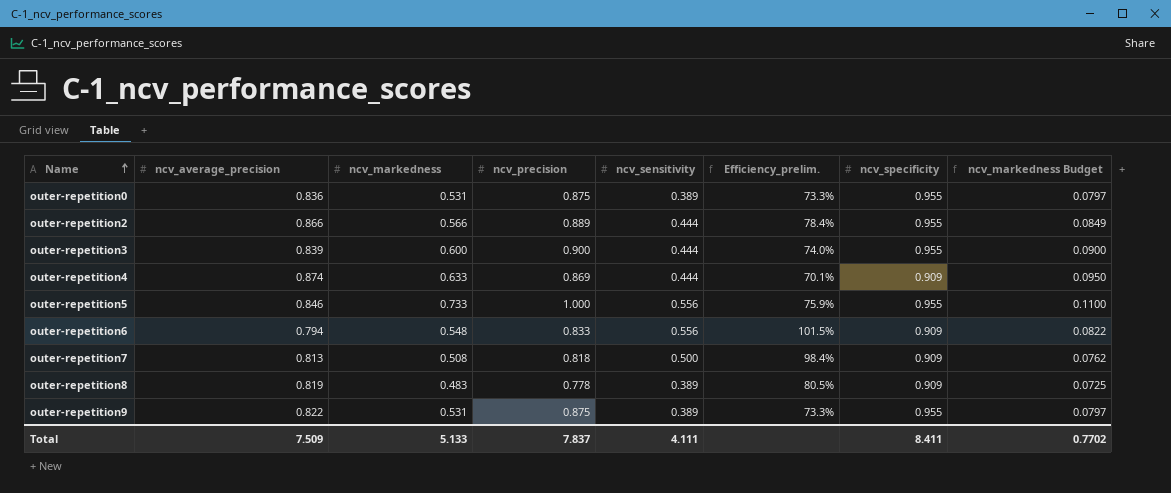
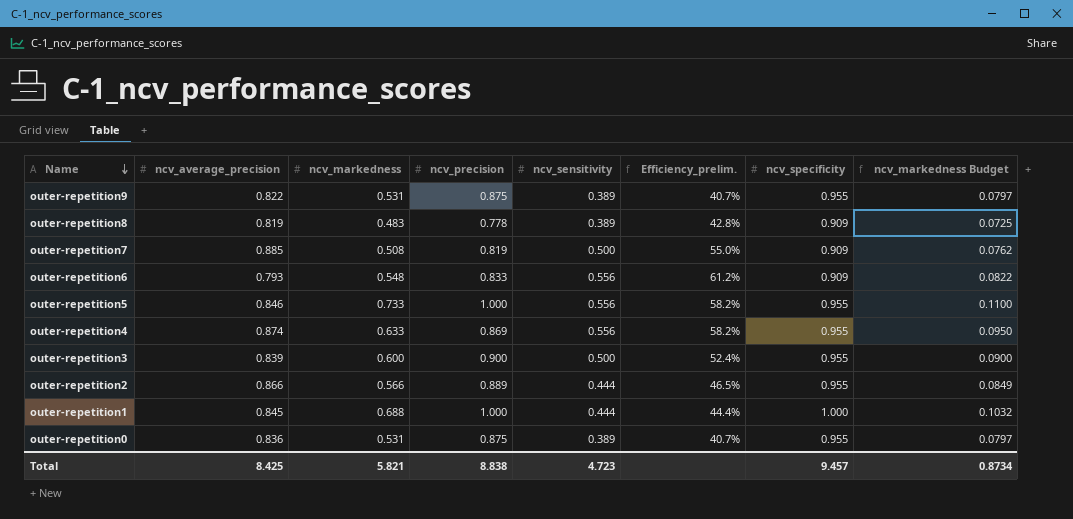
row order: Name ascending -> Name descending
column Efficiency_prelim. | formula: [ncv_sensitivity] / [ncv_markedness] -> [ncv_sensitivity] / [ncv_specificity]
outer-repetition7 | ncv_average_precision: 0.813 -> 0.885
outer-repetition7 | ncv_precision: 0.818 -> 0.819
outer-repetition6 | ncv_average_precision: 0.794 -> 0.793
outer-repetition4 | ncv_sensitivity: 0.444 -> 0.556
outer-repetition4 | ncv_specificity: 0.909 -> 0.955
outer-repetition3 | ncv_sensitivity: 0.444 -> 0.500
row outer-repetition1: none -> 0.845 | 0.688 | 1.000 | 0.444 | 44.4% | 1.000 | 0.1032
Total | ncv_average_precision: 7.509 -> 8.425
Total | ncv_markedness: 5.133 -> 5.821
Total | ncv_precision: 7.837 -> 8.838
Total | ncv_sensitivity: 4.111 -> 4.723
Total | ncv_specificity: 8.411 -> 9.457
Total | ncv_markedness Budget: 0.7702 -> 0.8734

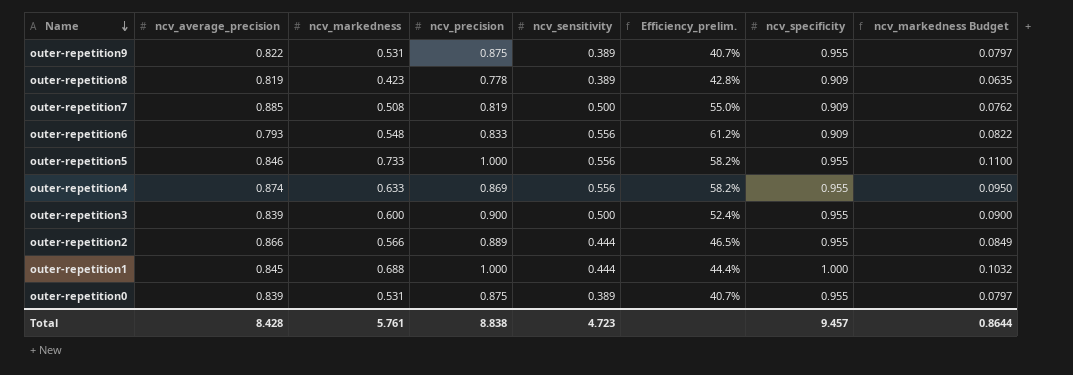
outer-repetition8 | ncv_markedness: 0.483 -> 0.423
outer-repetition8 | ncv_markedness Budget: 0.0725 -> 0.0635
outer-repetition0 | ncv_average_precision: 0.836 -> 0.839
Total | ncv_average_precision: 8.425 -> 8.428
Total | ncv_markedness: 5.821 -> 5.761
Total | ncv_markedness Budget: 0.8734 -> 0.8644

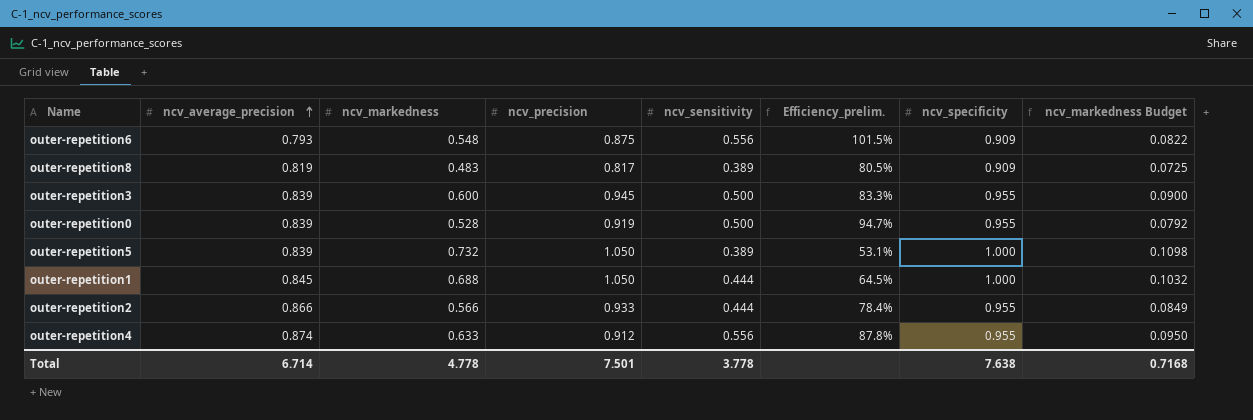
row order: Name descending -> ncv_average_precision ascending
column Efficiency_prelim. | formula: [ncv_sensitivity] / [ncv_specificity] -> [ncv_sensitivity] / [ncv_markedness]
row outer-repetition9: 0.822 | 0.531 | 0.875 | 0.389 | 40.7% | 0.955 | 0.0797 -> none
row outer-repetition7: 0.885 | 0.508 | 0.819 | 0.500 | 55.0% | 0.909 | 0.0762 -> none
outer-repetition6 | ncv_precision: 0.833 -> 0.875
outer-repetition8 | ncv_markedness: 0.423 -> 0.483
outer-repetition8 | ncv_precision: 0.778 -> 0.817
outer-repetition8 | ncv_markedness Budget: 0.0635 -> 0.0725
outer-repetition3 | ncv_precision: 0.900 -> 0.945
outer-repetition0 | ncv_markedness: 0.531 -> 0.528
outer-repetition0 | ncv_precision: 0.875 -> 0.919
outer-repetition0 | ncv_sensitivity: 0.389 -> 0.500
outer-repetition0 | ncv_markedness Budget: 0.0797 -> 0.0792
outer-repetition5 | ncv_average_precision: 0.846 -> 0.839
outer-repetition5 | ncv_markedness: 0.733 -> 0.732
outer-repetition5 | ncv_precision: 1.000 -> 1.050
outer-repetition5 | ncv_sensitivity: 0.556 -> 0.389
outer-repetition5 | ncv_specificity: 0.955 -> 1.000
outer-repetition5 | ncv_markedness Budget: 0.1100 -> 0.1098
outer-repetition1 | ncv_precision: 1.000 -> 1.050
outer-repetition2 | ncv_precision: 0.889 -> 0.933
outer-repetition4 | ncv_precision: 0.869 -> 0.912
Total | ncv_average_precision: 8.428 -> 6.714
Total | ncv_markedness: 5.761 -> 4.778
Total | ncv_precision: 8.838 -> 7.501
Total | ncv_sensitivity: 4.723 -> 3.778
Total | ncv_specificity: 9.457 -> 7.638
Total | ncv_markedness Budget: 0.8644 -> 0.7168

